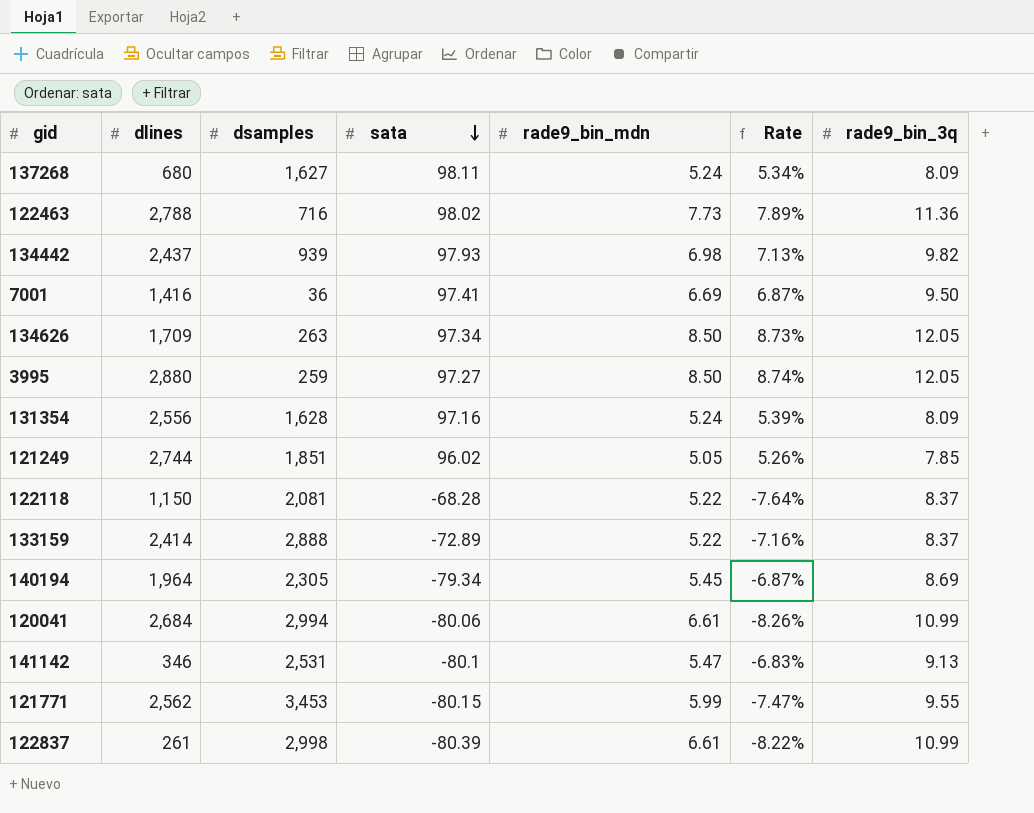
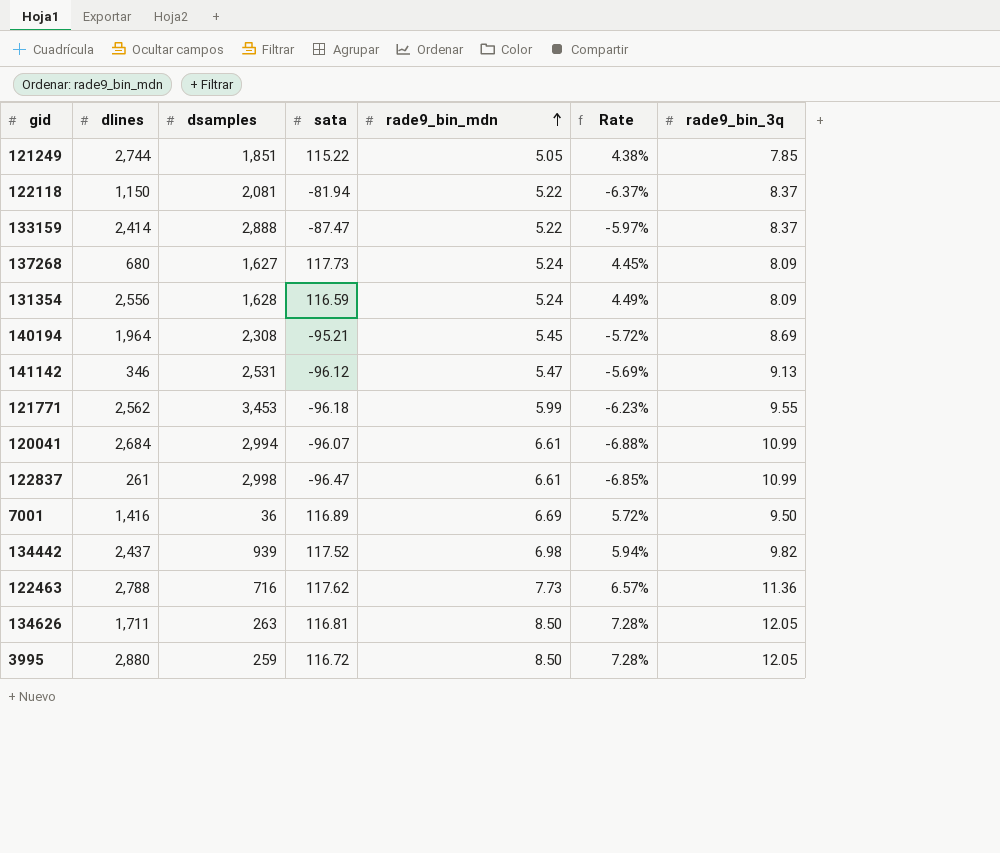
row order: sata descending -> rade9_bin_mdn ascending
121249 | sata: 96.02 -> 115.22
121249 | Rate: 5.26% -> 4.38%
122118 | sata: -68.28 -> -81.94
122118 | Rate: -7.64% -> -6.37%
133159 | sata: -72.89 -> -87.47
133159 | Rate: -7.16% -> -5.97%
137268 | sata: 98.11 -> 117.73
137268 | Rate: 5.34% -> 4.45%
131354 | sata: 97.16 -> 116.59
131354 | Rate: 5.39% -> 4.49%
140194 | dsamples: 2,305 -> 2,308
140194 | sata: -79.34 -> -95.21
140194 | Rate: -6.87% -> -5.72%
141142 | sata: -80.1 -> -96.12
141142 | Rate: -6.83% -> -5.69%
121771 | sata: -80.15 -> -96.18
121771 | Rate: -7.47% -> -6.23%
120041 | sata: -80.06 -> -96.07
120041 | Rate: -8.26% -> -6.88%
122837 | sata: -80.39 -> -96.47
122837 | Rate: -8.22% -> -6.85%
7001 | sata: 97.41 -> 116.89
7001 | Rate: 6.87% -> 5.72%
134442 | sata: 97.93 -> 117.52
134442 | Rate: 7.13% -> 5.94%
122463 | sata: 98.02 -> 117.62
122463 | Rate: 7.89% -> 6.57%
134626 | dlines: 1,709 -> 1,711
134626 | sata: 97.34 -> 116.81
134626 | Rate: 8.73% -> 7.28%
3995 | sata: 97.27 -> 116.72
3995 | Rate: 8.74% -> 7.28%

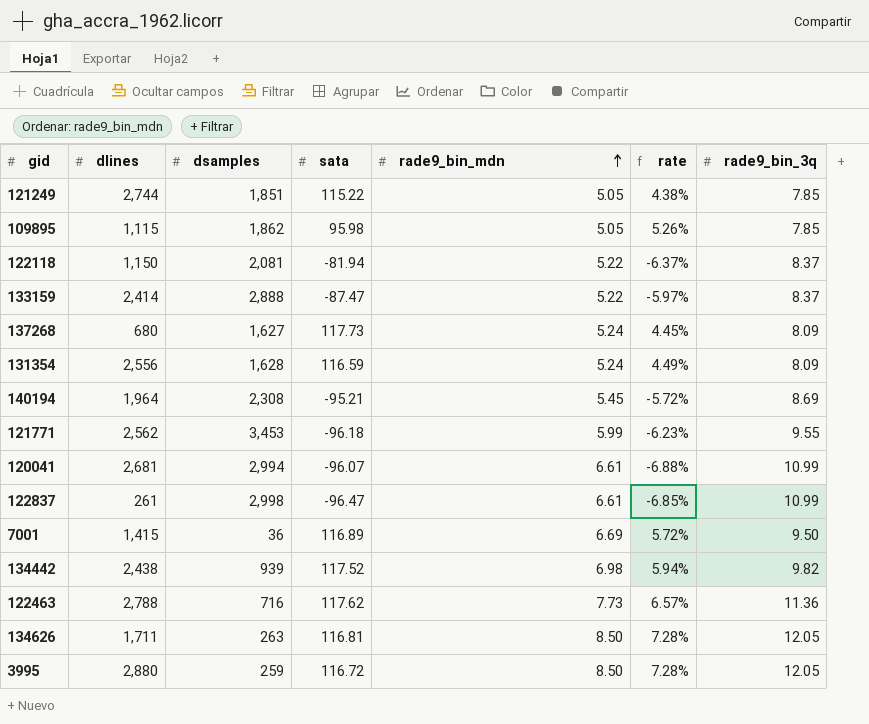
column name: Rate -> rate
row 141142: 346 | 2,531 | -96.12 | 5.47 | -5.69% | 9.13 -> none
row 109895: none -> 1,115 | 1,862 | 95.98 | 5.05 | 5.26% | 7.85
120041 | dlines: 2,684 -> 2,681
7001 | dlines: 1,416 -> 1,415
134442 | dlines: 2,437 -> 2,438

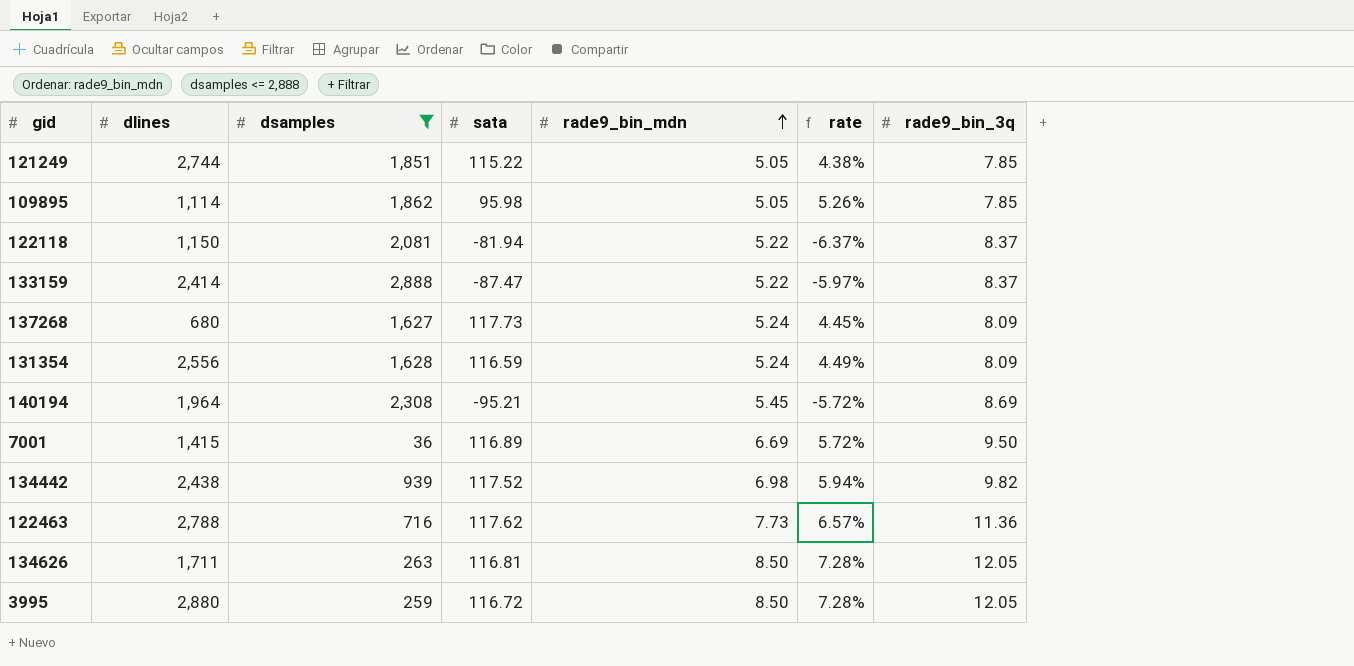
filter: none -> dsamples <= 2,888
109895 | dlines: 1,115 -> 1,114

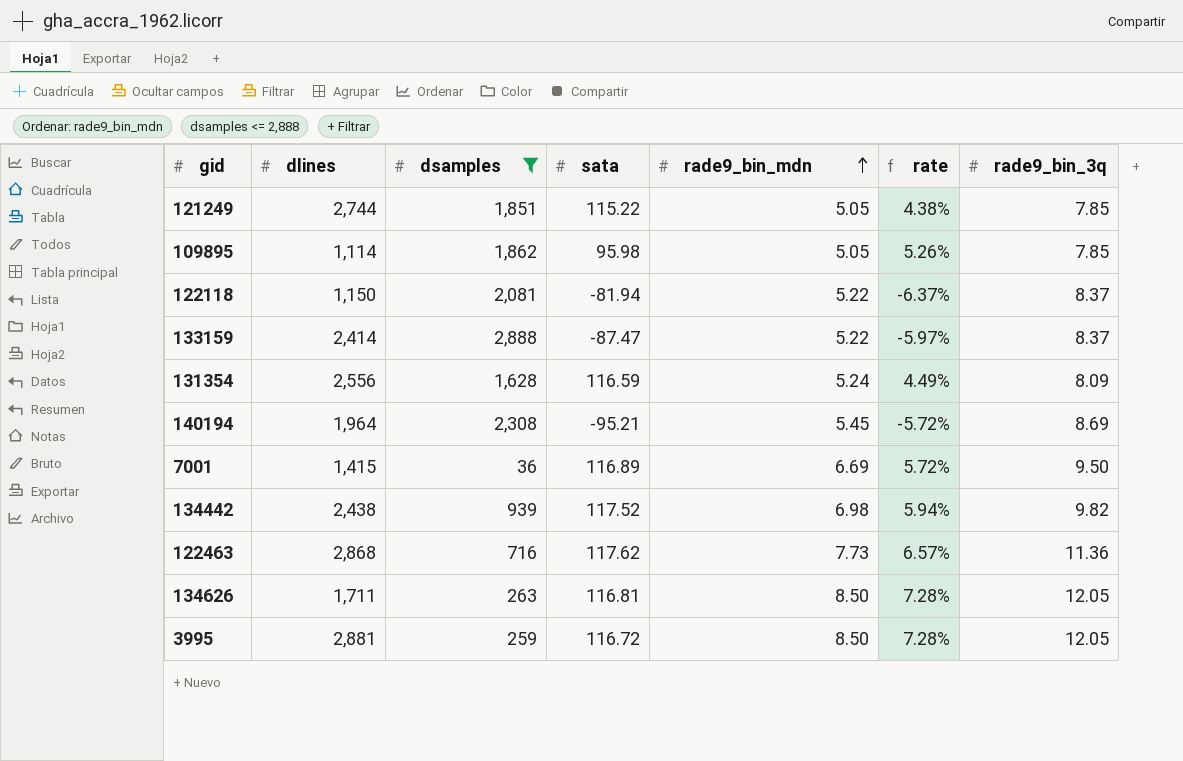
row 137268: 680 | 1,627 | 117.73 | 5.24 | 4.45% | 8.09 -> none
122463 | dlines: 2,788 -> 2,868
3995 | dlines: 2,880 -> 2,881

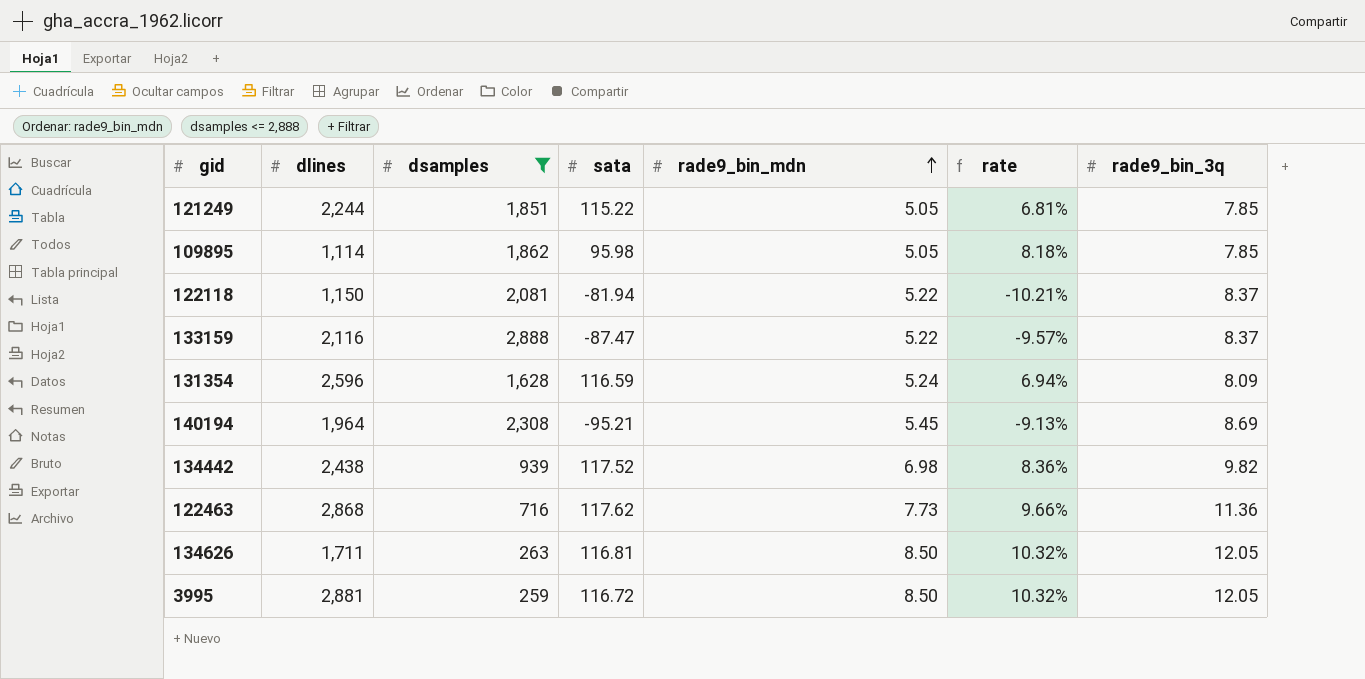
column rate | formula: [rade9_bin_mdn] / [sata] -> [rade9_bin_3q] / [sata]
row 7001: 1,415 | 36 | 116.89 | 6.69 | 5.72% | 9.50 -> none
121249 | dlines: 2,744 -> 2,244
133159 | dlines: 2,414 -> 2,116
131354 | dlines: 2,556 -> 2,596

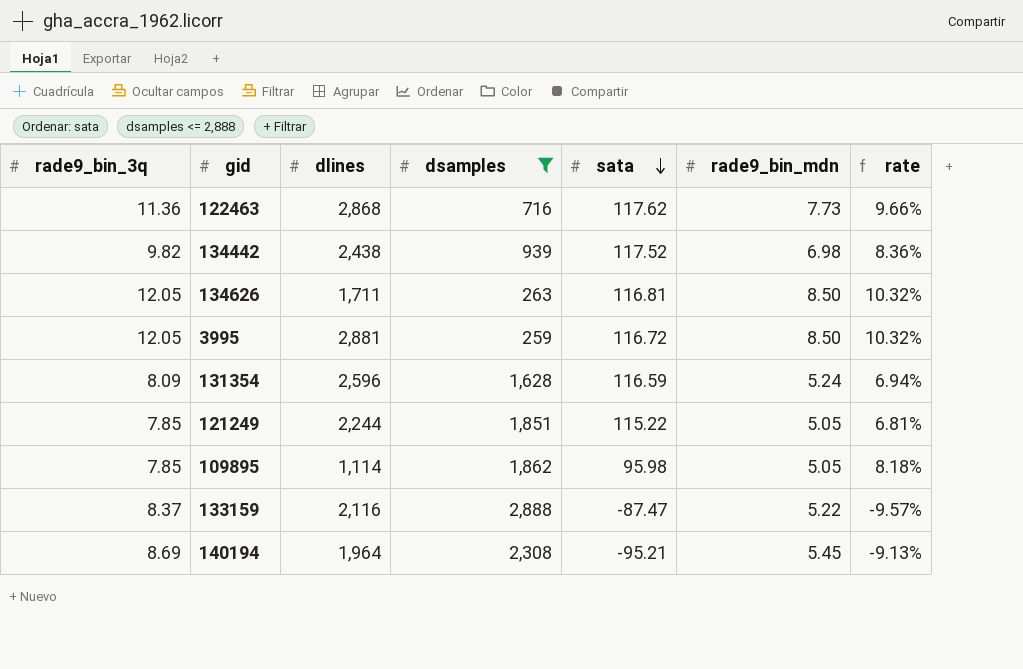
row order: rade9_bin_mdn ascending -> sata descending
column rade9_bin_3q | position: 7 -> 1
row 122118: 1,150 | 2,081 | -81.94 | 5.22 | -10.21% | 8.37 -> none

